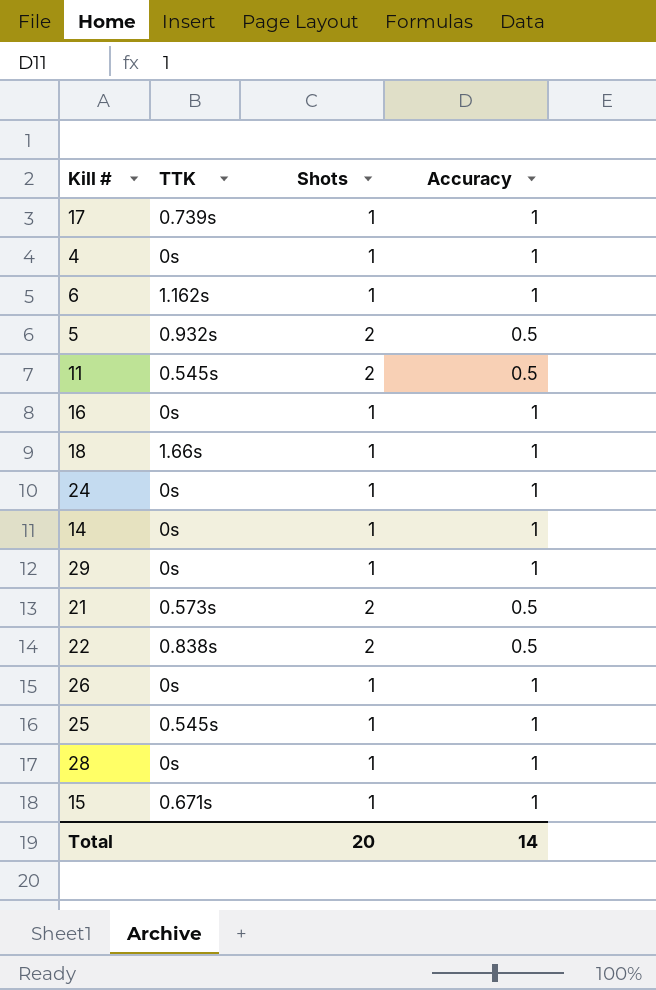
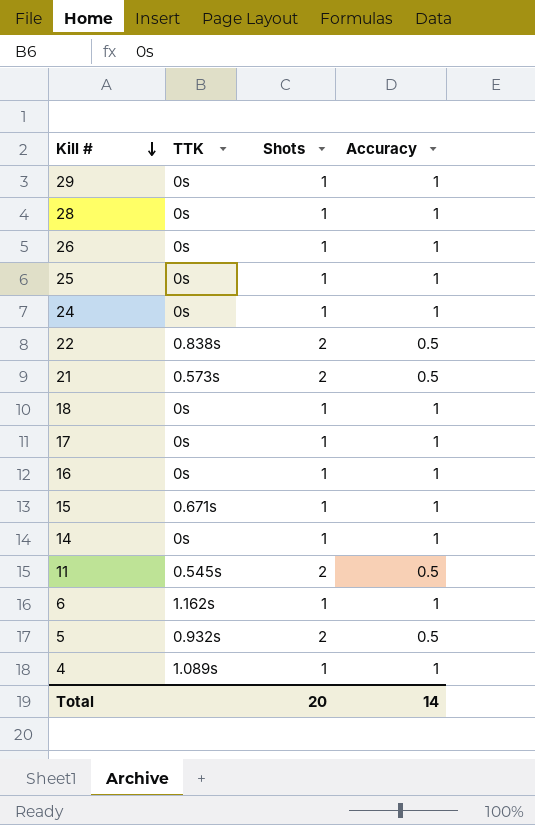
row order: none -> Kill # descending
25 | TTK: 0.545s -> 0s
18 | TTK: 1.66s -> 0s
17 | TTK: 0.739s -> 0s
4 | TTK: 0s -> 1.089s

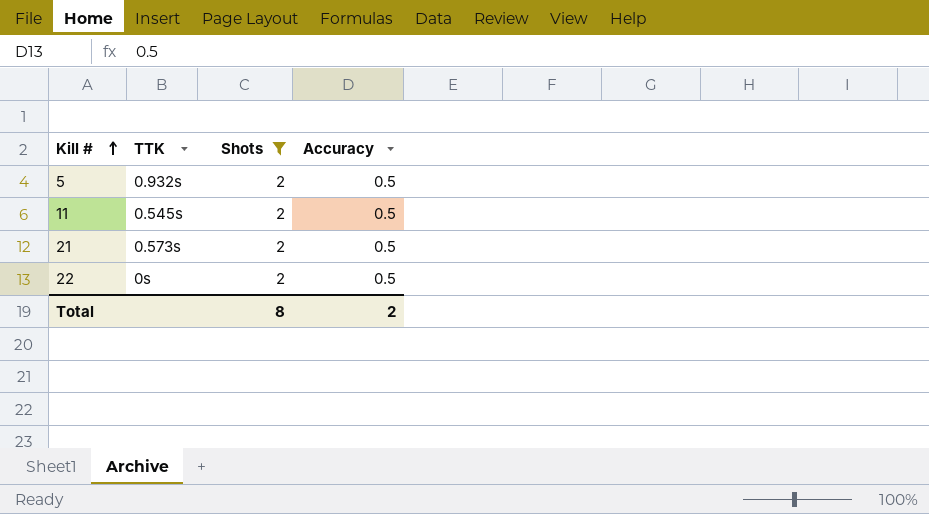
filter: none -> Shots = 2
row order: Kill # descending -> Kill # ascending
22 | TTK: 0.838s -> 0s
Total | Shots: 20 -> 8
Total | Accuracy: 14 -> 2

